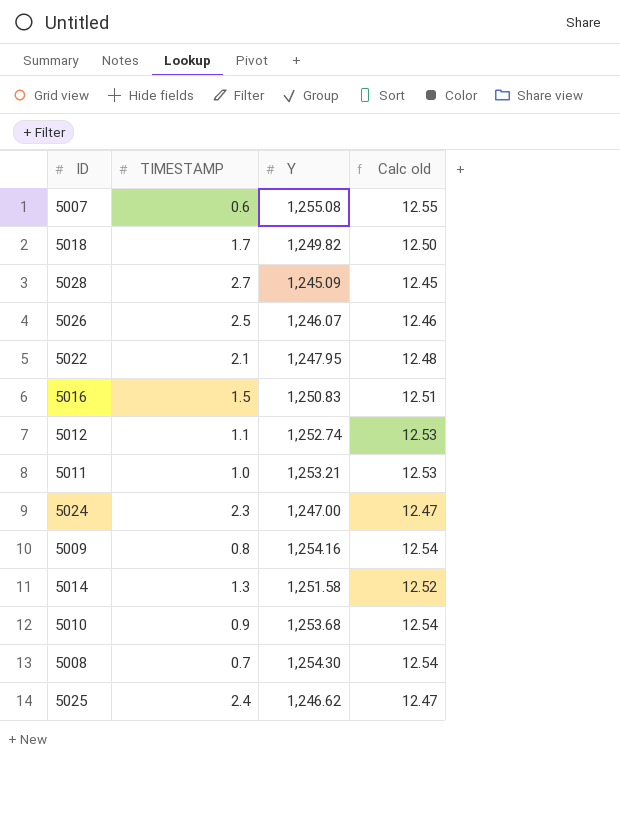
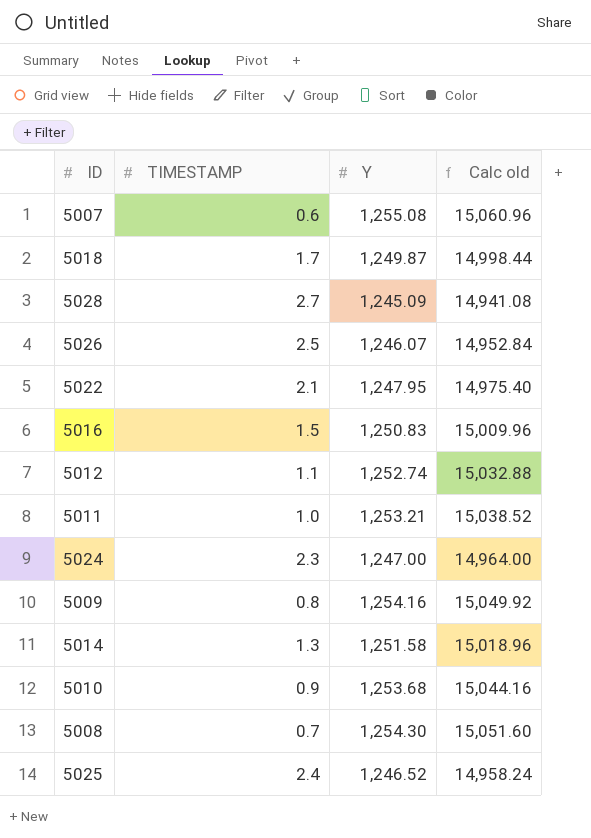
column Calc old | formula: [Y] * 0.01 -> [Y] * 12
5018 | Y: 1,249.82 -> 1,249.87
5025 | Y: 1,246.62 -> 1,246.52

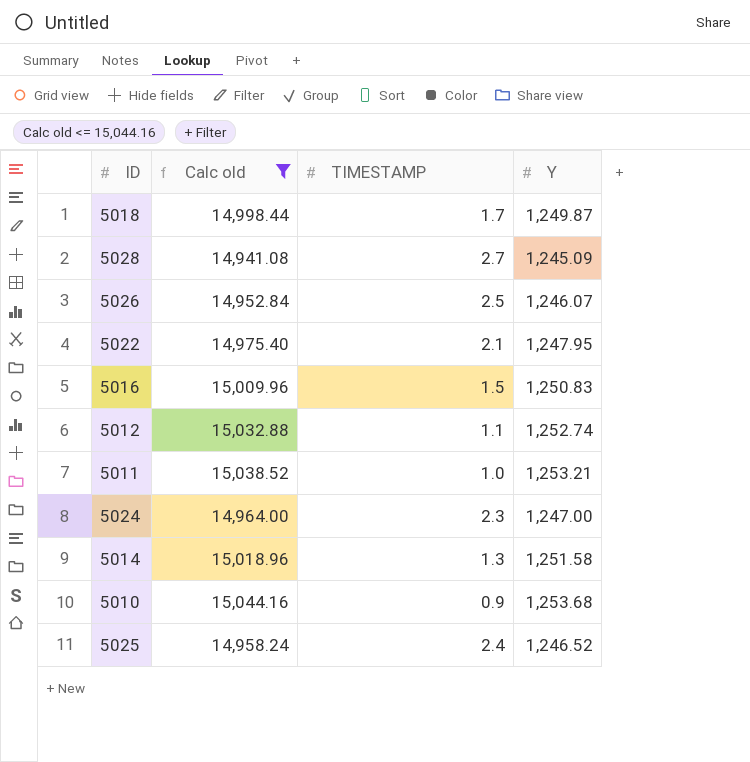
filter: none -> Calc old <= 15,044.16
column Calc old | position: 4 -> 2

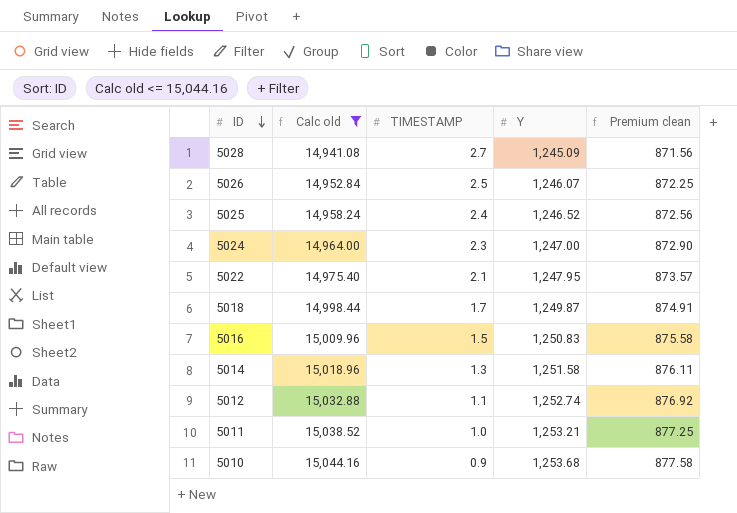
row order: none -> ID descending
column Premium clean | formula: none -> [Y] * 0.7

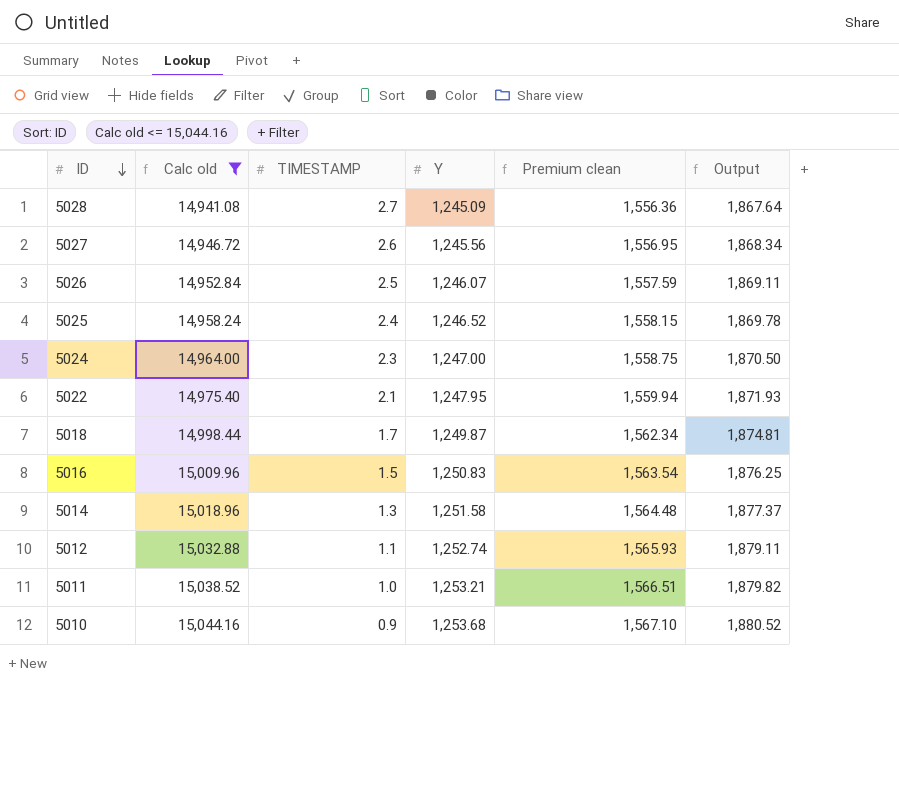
column Premium clean | formula: [Y] * 0.7 -> [Y] * 1.25
column Output | formula: none -> [Y] * 1.5
row 5027: none -> 14,946.72 | 2.6 | 1,245.56 | 1,556.95 | 1,868.34

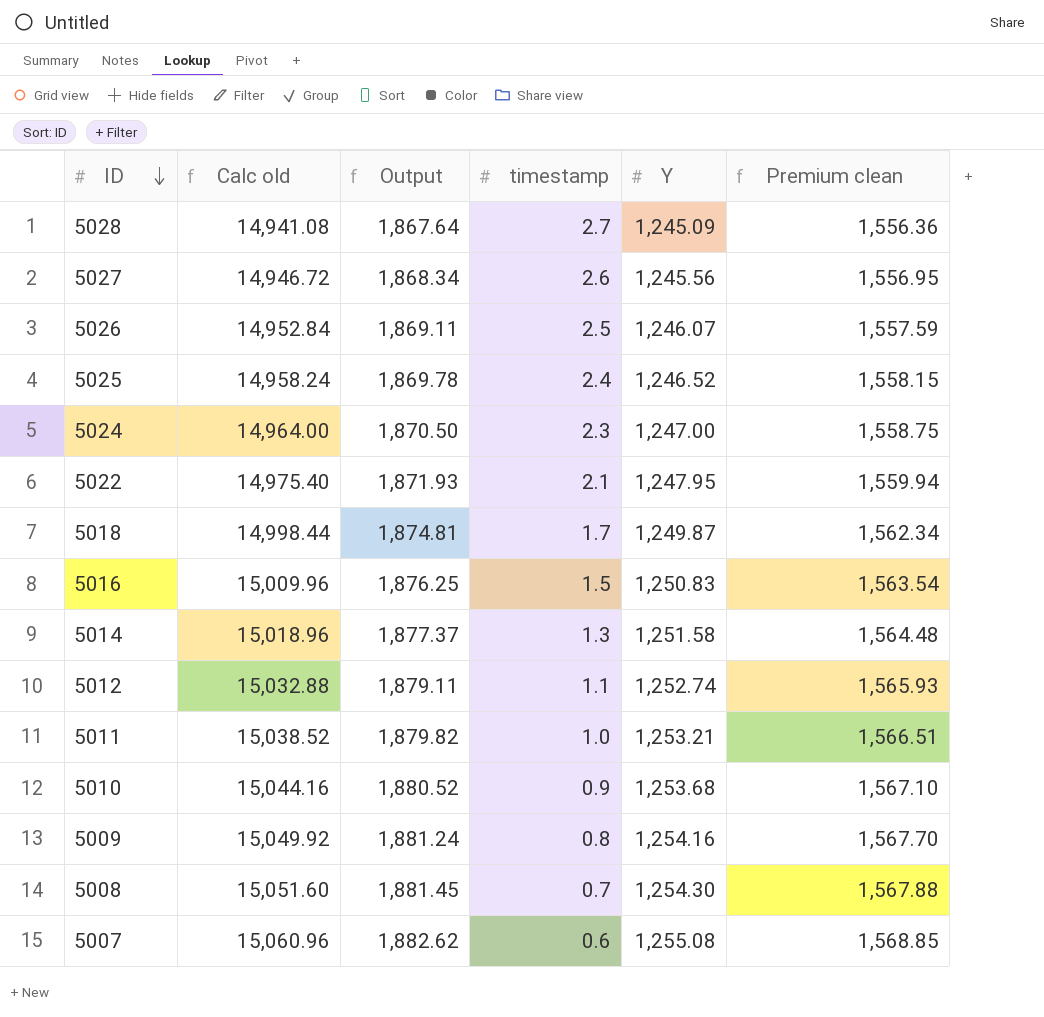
filter: Calc old <= 15,044.16 -> none
column Output | position: 6 -> 3
column name: TIMESTAMP -> timestamp

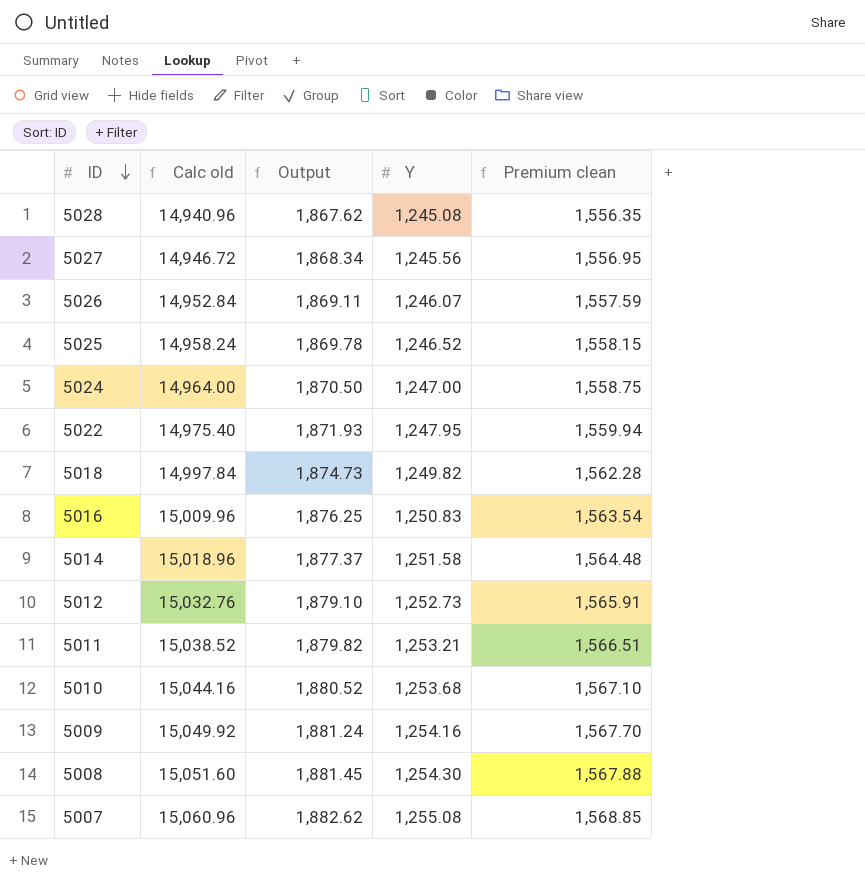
column timestamp | position: 4 -> none
5028 | Calc old: 14,941.08 -> 14,940.96
5028 | Output: 1,867.64 -> 1,867.62
5028 | Y: 1,245.09 -> 1,245.08
5028 | Premium clean: 1,556.36 -> 1,556.35
5018 | Calc old: 14,998.44 -> 14,997.84
5018 | Output: 1,874.81 -> 1,874.73
5018 | Y: 1,249.87 -> 1,249.82
5018 | Premium clean: 1,562.34 -> 1,562.28
5012 | Calc old: 15,032.88 -> 15,032.76
5012 | Output: 1,879.11 -> 1,879.10
5012 | Y: 1,252.74 -> 1,252.73
5012 | Premium clean: 1,565.93 -> 1,565.91

